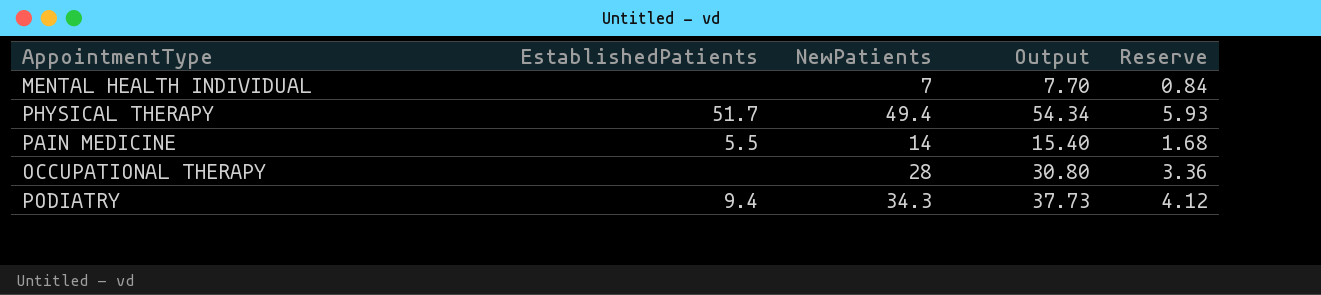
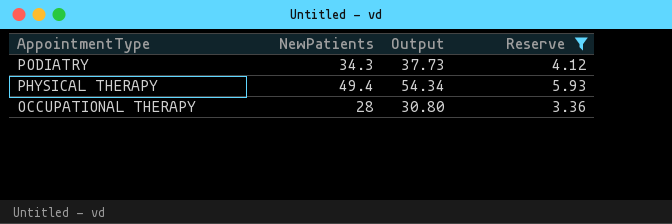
filter: none -> Reserve >= 3.36
row order: none -> AppointmentType descending
column EstablishedPatients | position: 2 -> none

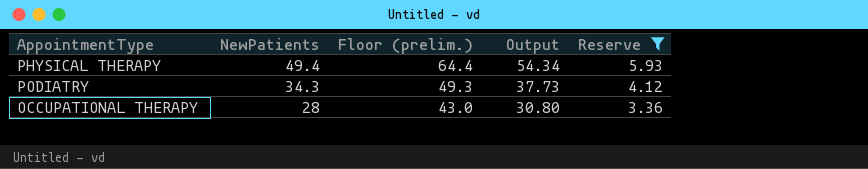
row order: AppointmentType descending -> NewPatients descending
column Floor (prelim.) | formula: none -> [NewPatients] + 15

